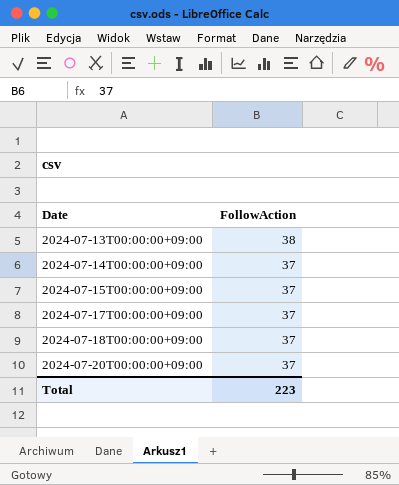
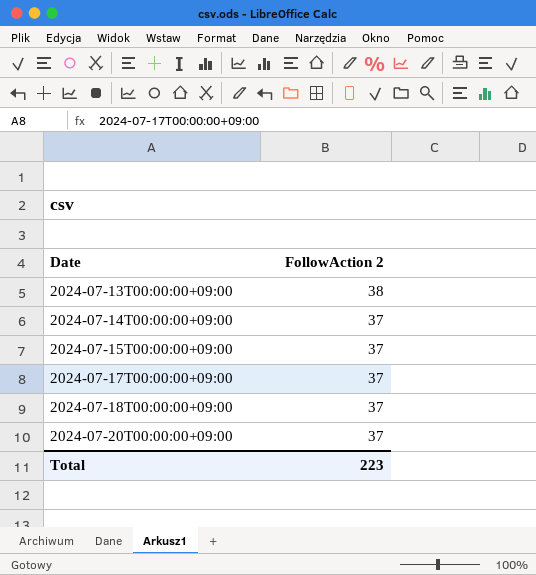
column name: FollowAction -> FollowAction 2

